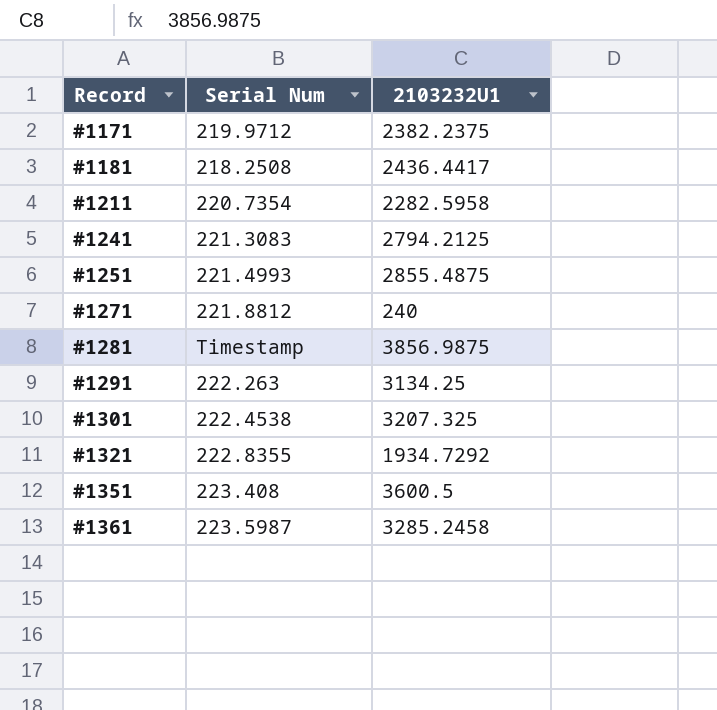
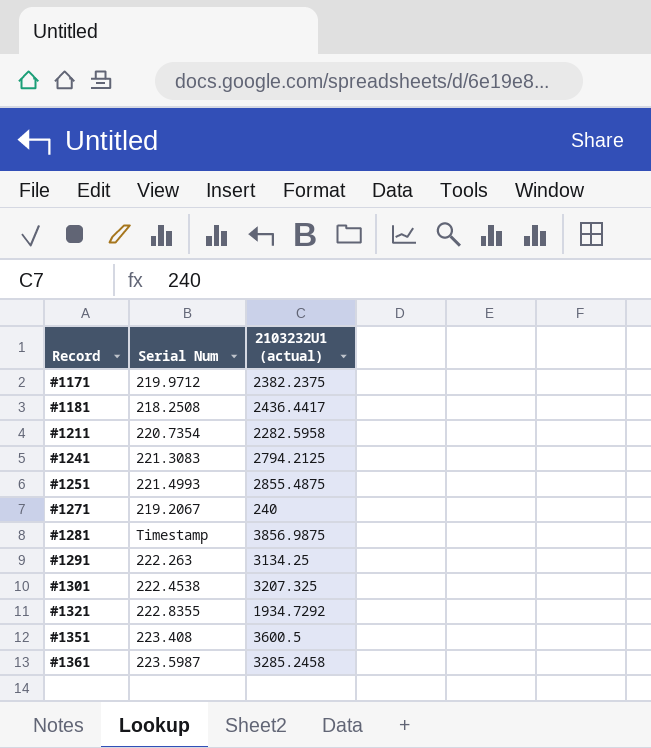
column name: 2103232U1 -> 2103232U1 (actual)
#1271 | Serial Num: 221.8812 -> 219.2067

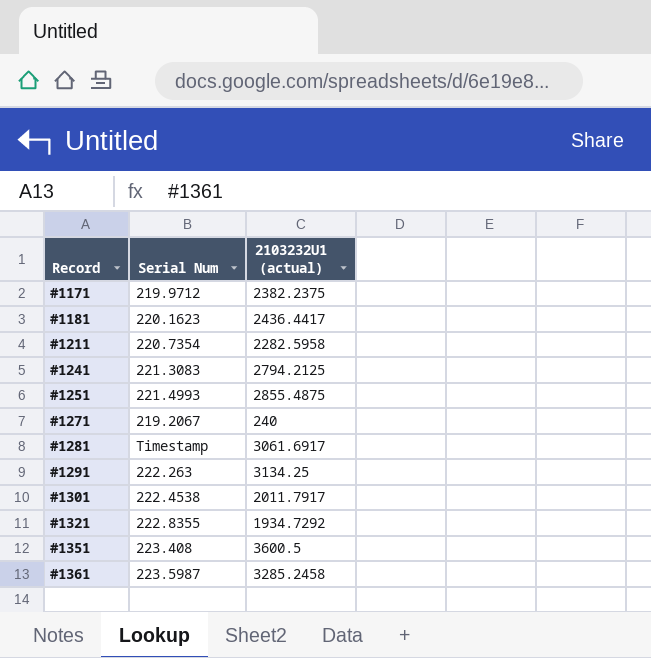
#1181 | Serial Num: 218.2508 -> 220.1623
#1281 | 2103232U1 (actual): 3856.9875 -> 3061.6917
#1301 | 2103232U1 (actual): 3207.325 -> 2011.7917

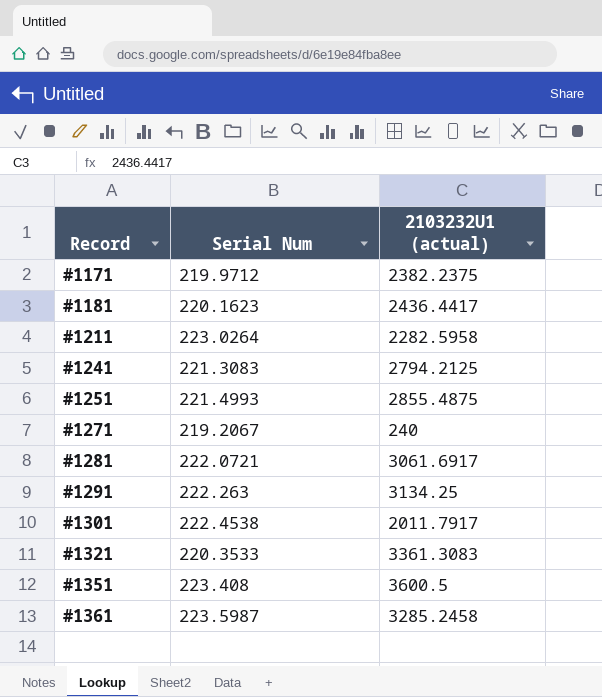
#1211 | Serial Num: 220.7354 -> 223.0264
#1281 | Serial Num: Timestamp -> 222.0721
#1321 | Serial Num: 222.8355 -> 220.3533
#1321 | 2103232U1 (actual): 1934.7292 -> 3361.3083

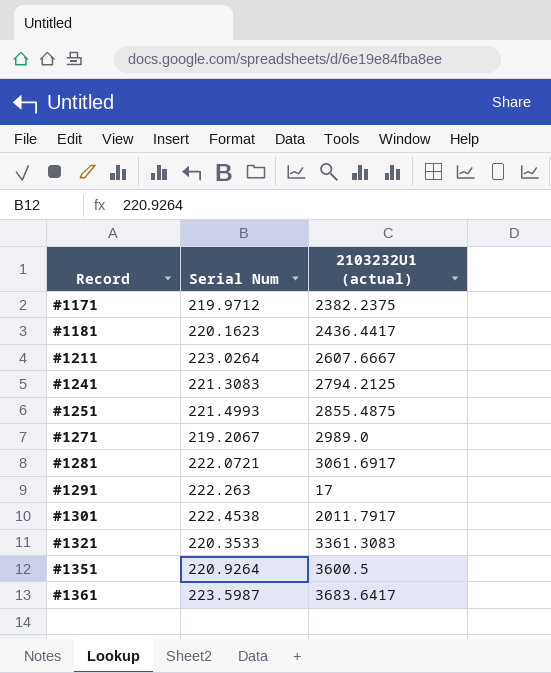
#1211 | 2103232U1 (actual): 2282.5958 -> 2607.6667
#1271 | 2103232U1 (actual): 240 -> 2989.0
#1291 | 2103232U1 (actual): 3134.25 -> 17
#1351 | Serial Num: 223.408 -> 220.9264
#1361 | 2103232U1 (actual): 3285.2458 -> 3683.6417

